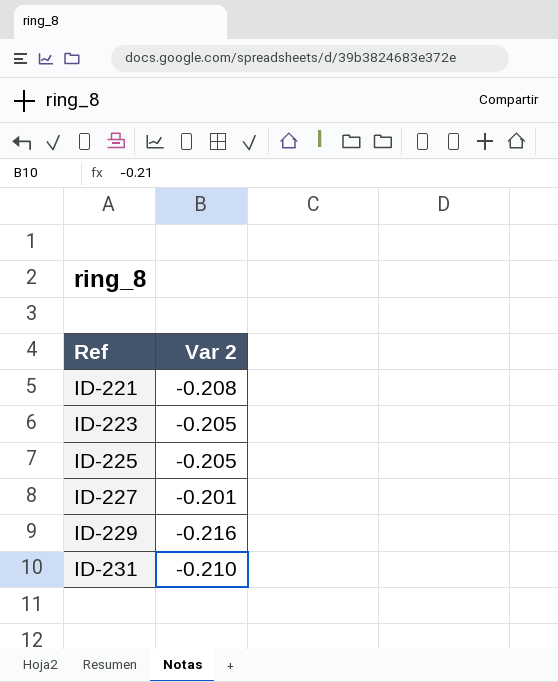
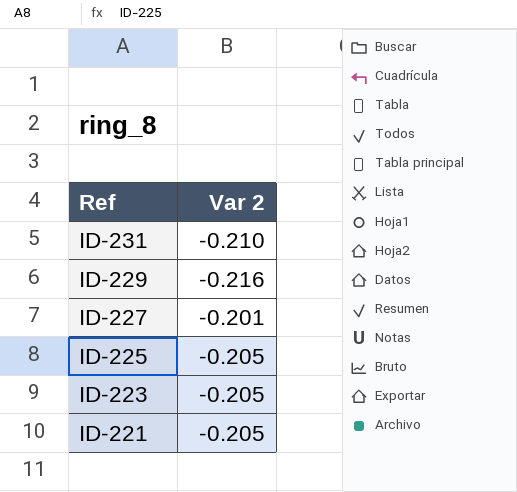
row order: Ref ascending -> Ref descending
ID-221 | Var 2: -0.208 -> -0.205

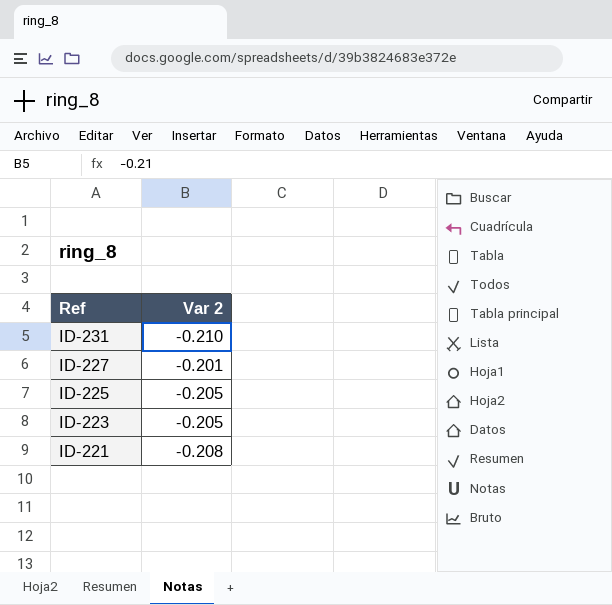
row ID-229: -0.216 -> none
ID-221 | Var 2: -0.205 -> -0.208

